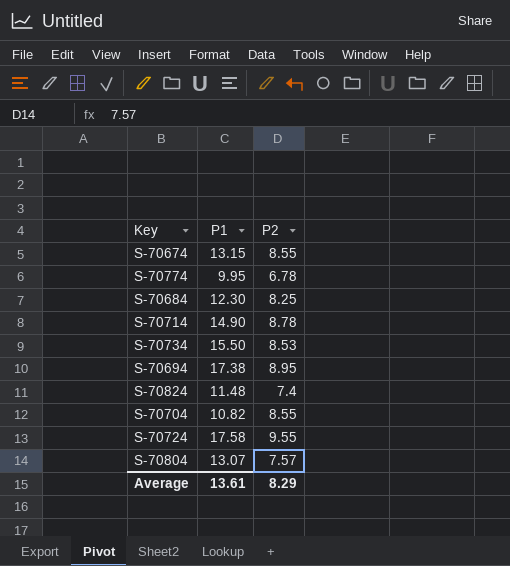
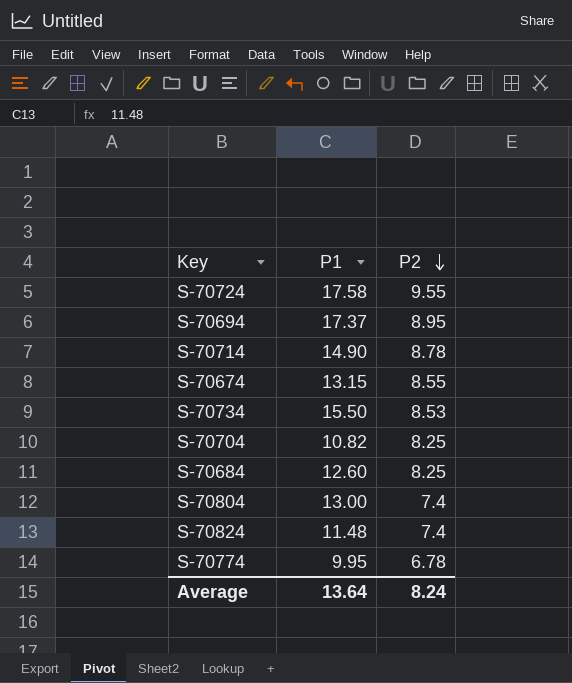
row order: none -> P2 descending
S-70694 | P1: 17.38 -> 17.37
S-70704 | P2: 8.55 -> 8.25
S-70684 | P1: 12.30 -> 12.60
S-70804 | P1: 13.07 -> 13.00
S-70804 | P2: 7.57 -> 7.4
Average | P1: 13.61 -> 13.64
Average | P2: 8.29 -> 8.24

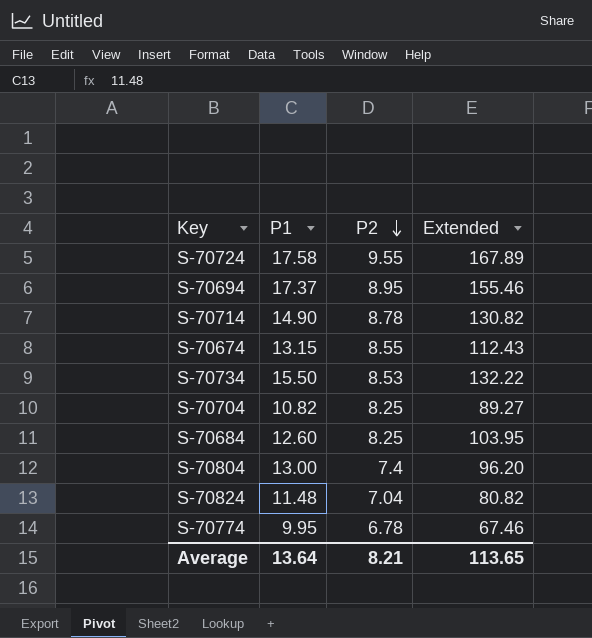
column Extended | formula: none -> [P1] * [P2]
S-70824 | P2: 7.4 -> 7.04
Average | P2: 8.24 -> 8.21

